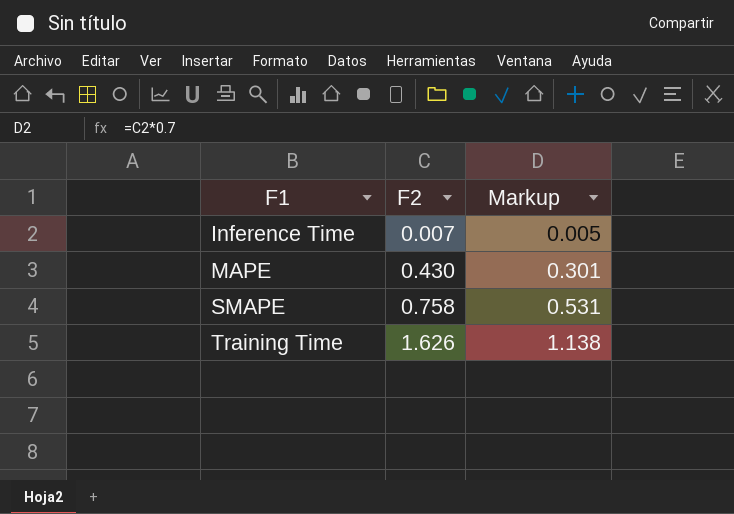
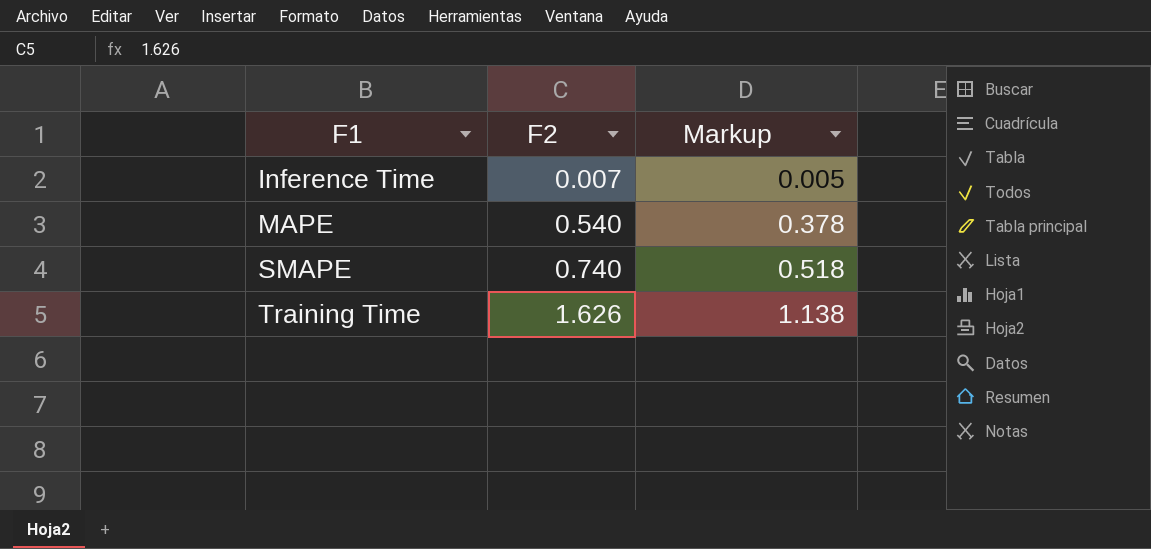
MAPE | F2: 0.430 -> 0.540
MAPE | Markup: 0.301 -> 0.378
SMAPE | F2: 0.758 -> 0.740
SMAPE | Markup: 0.531 -> 0.518

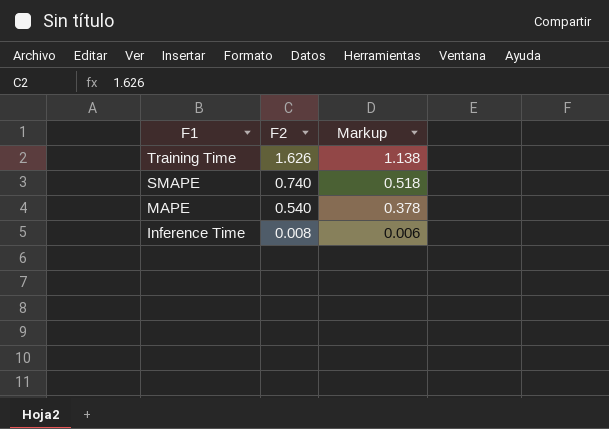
row order: F1 ascending -> F1 descending
Inference Time | F2: 0.007 -> 0.008
Inference Time | Markup: 0.005 -> 0.006

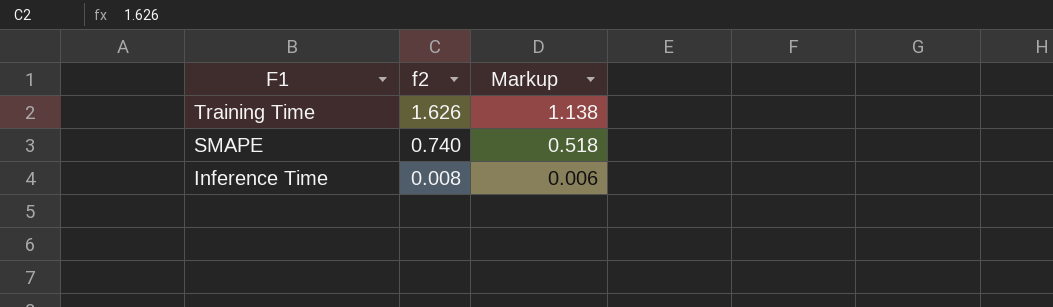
column name: F2 -> f2
row MAPE: 0.540 | 0.378 -> none

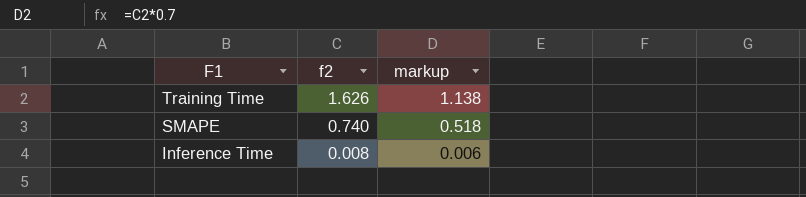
column name: Markup -> markup

